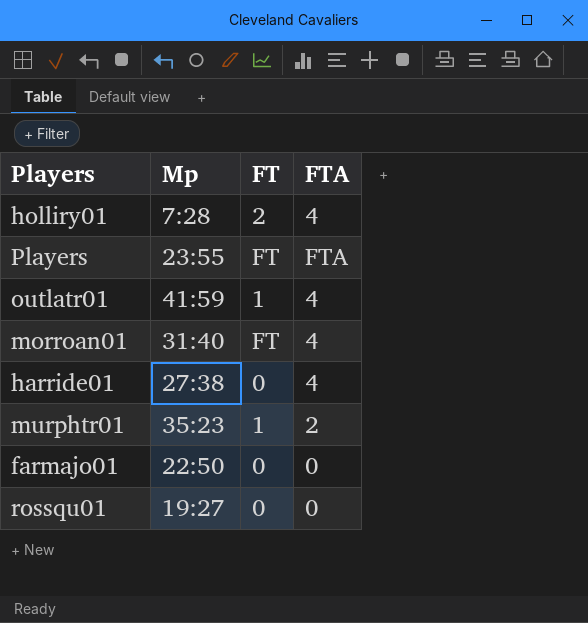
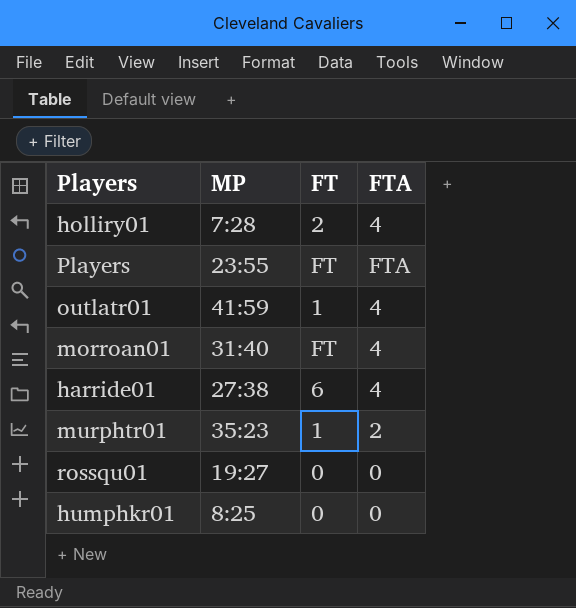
column name: Mp -> MP
row farmajo01: 22:50 | 0 | 0 -> none
harride01 | FT: 0 -> 6
row humphkr01: none -> 8:25 | 0 | 0

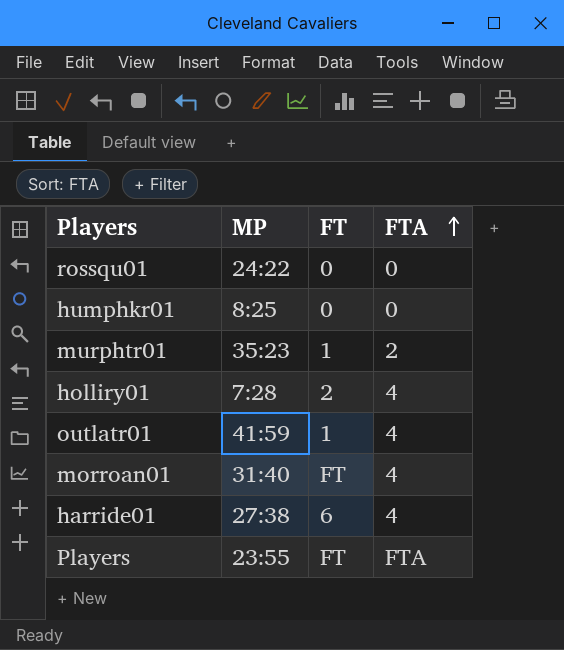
row order: none -> FTA ascending
rossqu01 | MP: 19:27 -> 24:22

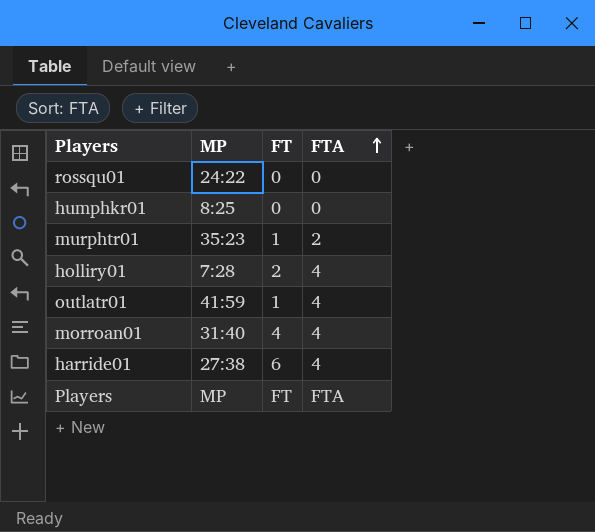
morroan01 | FT: FT -> 4
Players | MP: 23:55 -> MP

